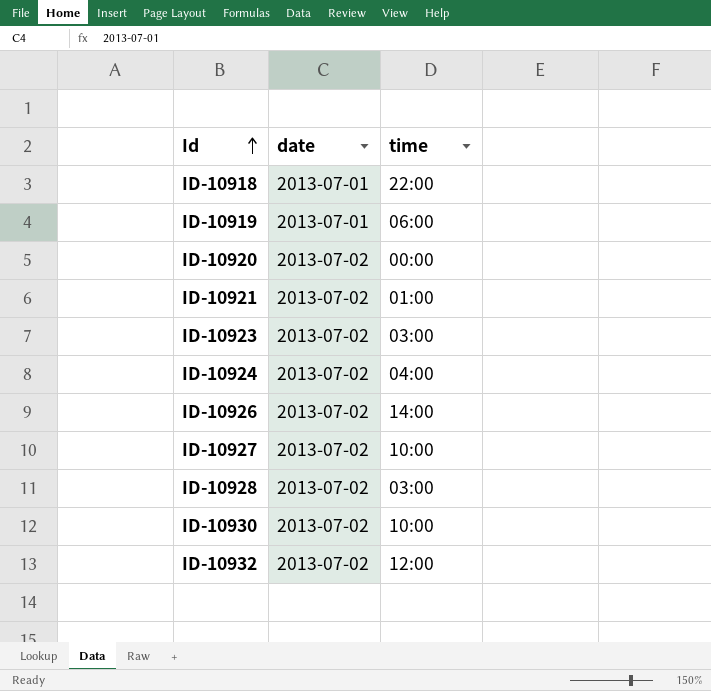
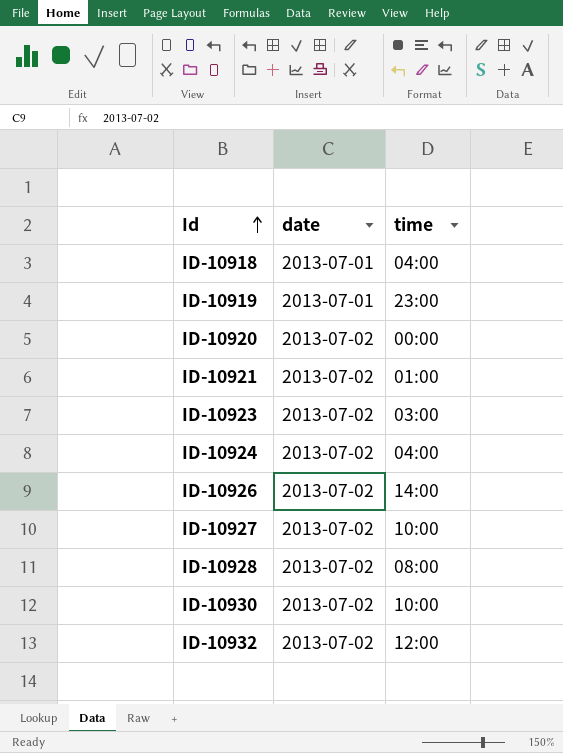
ID-10918 | time: 22:00 -> 04:00
ID-10919 | time: 06:00 -> 23:00
ID-10928 | time: 03:00 -> 08:00

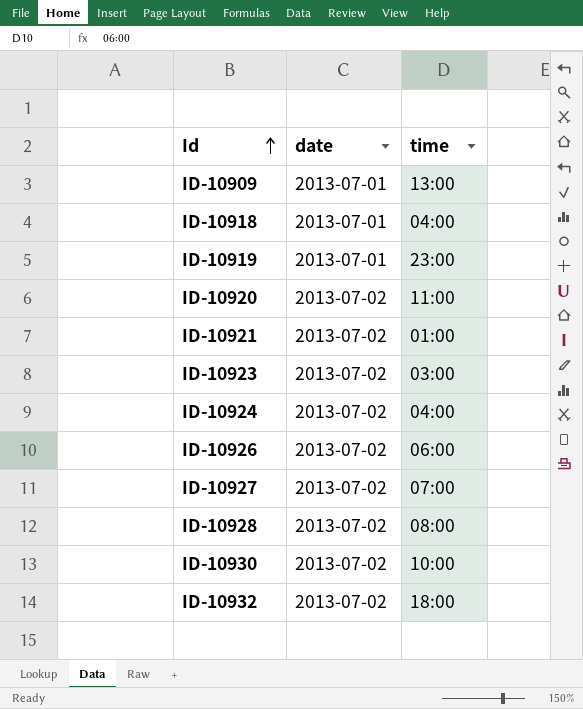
row ID-10909: none -> 2013-07-01 | 13:00
ID-10920 | time: 00:00 -> 11:00
ID-10926 | time: 14:00 -> 06:00
ID-10927 | time: 10:00 -> 07:00
ID-10932 | time: 12:00 -> 18:00

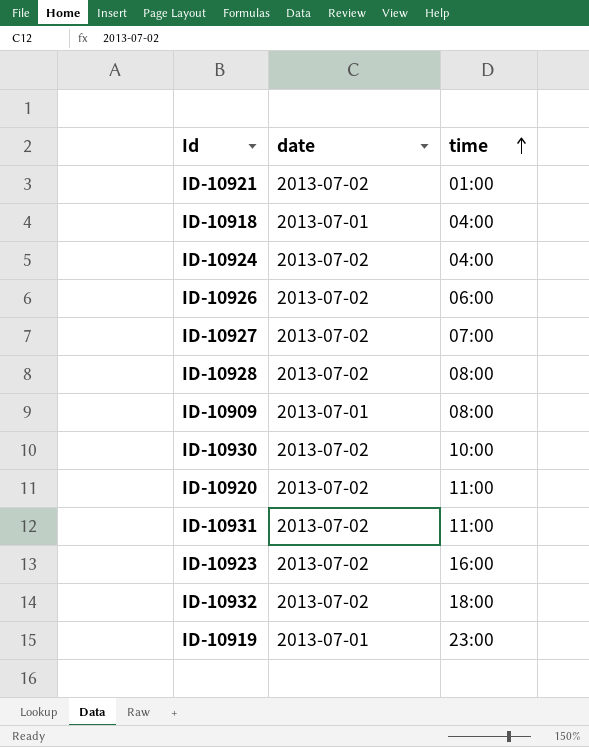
row order: Id ascending -> time ascending
ID-10909 | time: 13:00 -> 08:00
row ID-10931: none -> 2013-07-02 | 11:00
ID-10923 | time: 03:00 -> 16:00

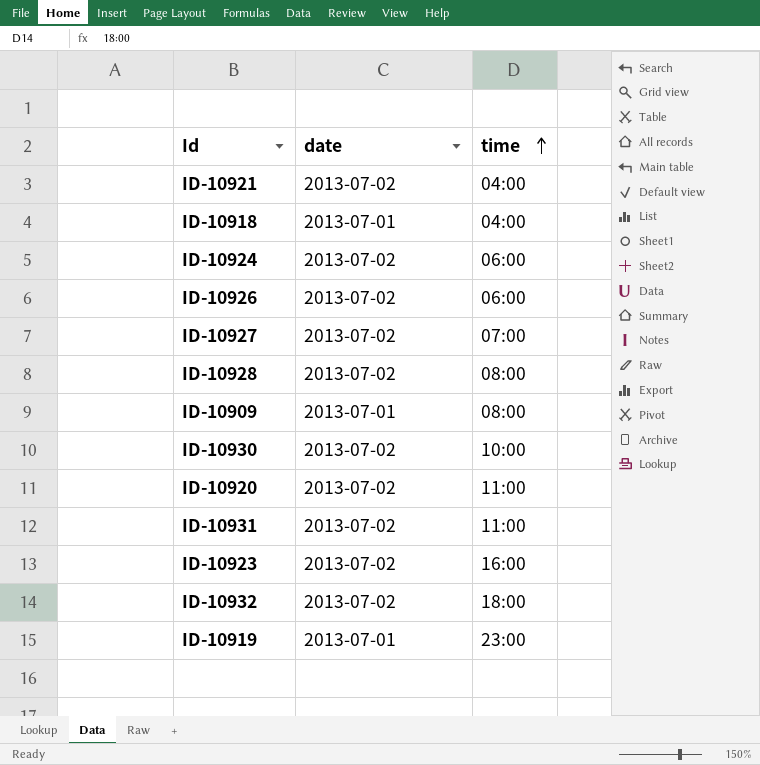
ID-10921 | time: 01:00 -> 04:00
ID-10924 | time: 04:00 -> 06:00

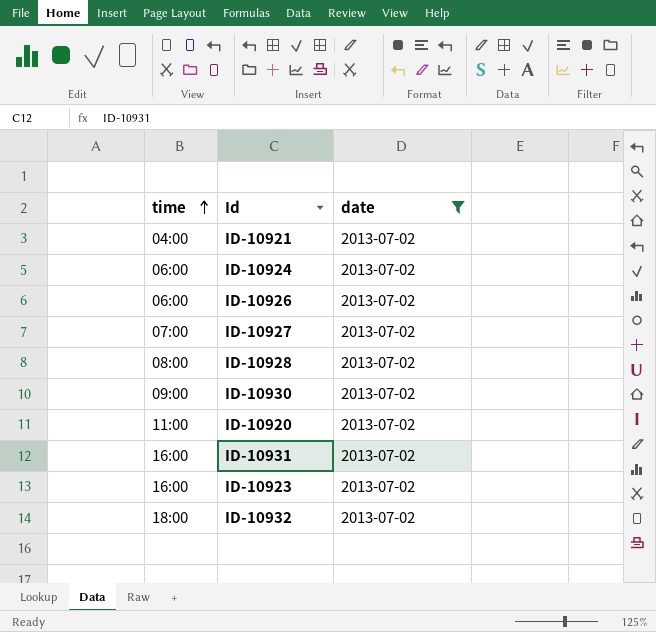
filter: none -> date = 2013-07-02
column time | position: 3 -> 1
ID-10930 | time: 10:00 -> 09:00
ID-10931 | time: 11:00 -> 16:00

